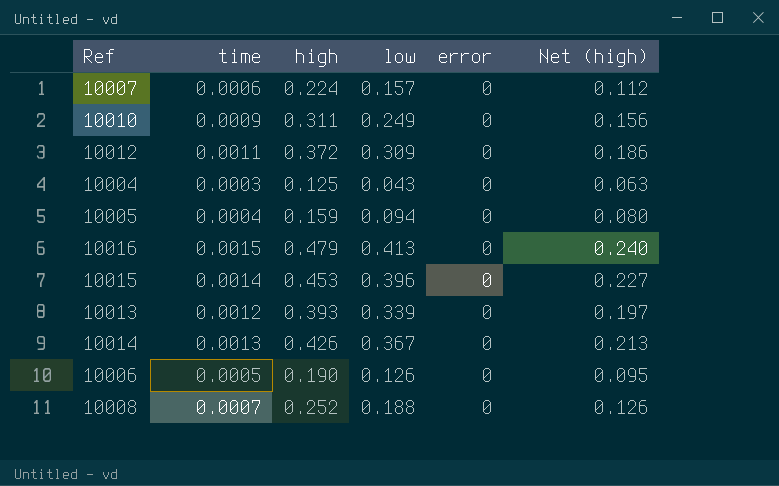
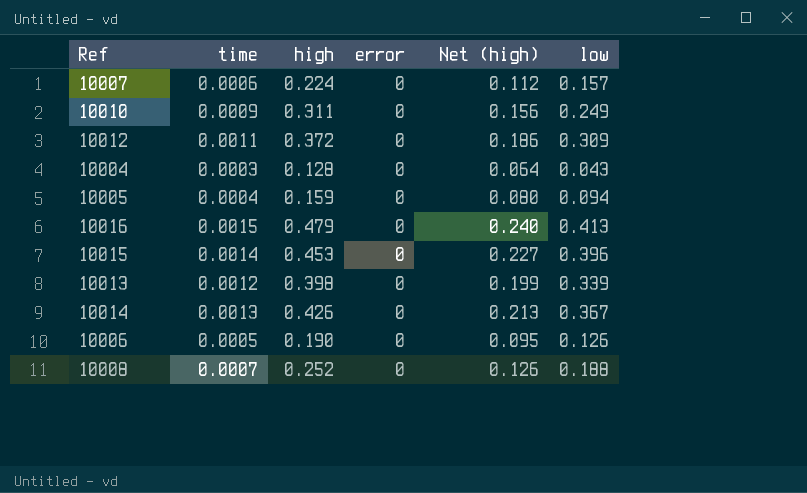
column low | position: 4 -> 6
10004 | high: 0.125 -> 0.128
10004 | Net (high): 0.063 -> 0.064
10013 | high: 0.393 -> 0.398
10013 | Net (high): 0.197 -> 0.199

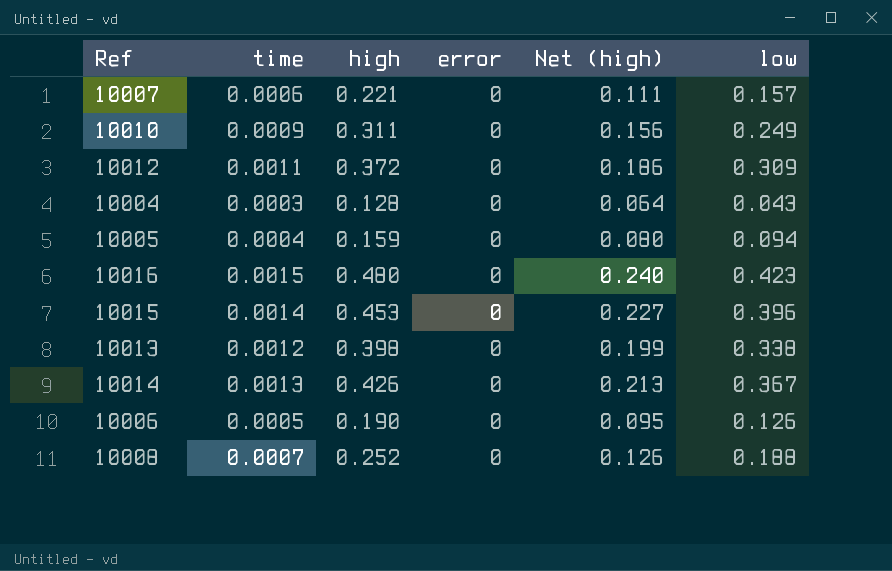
10007 | high: 0.224 -> 0.221
10007 | Net (high): 0.112 -> 0.111
10016 | high: 0.479 -> 0.480
10016 | low: 0.413 -> 0.423
10013 | low: 0.339 -> 0.338

